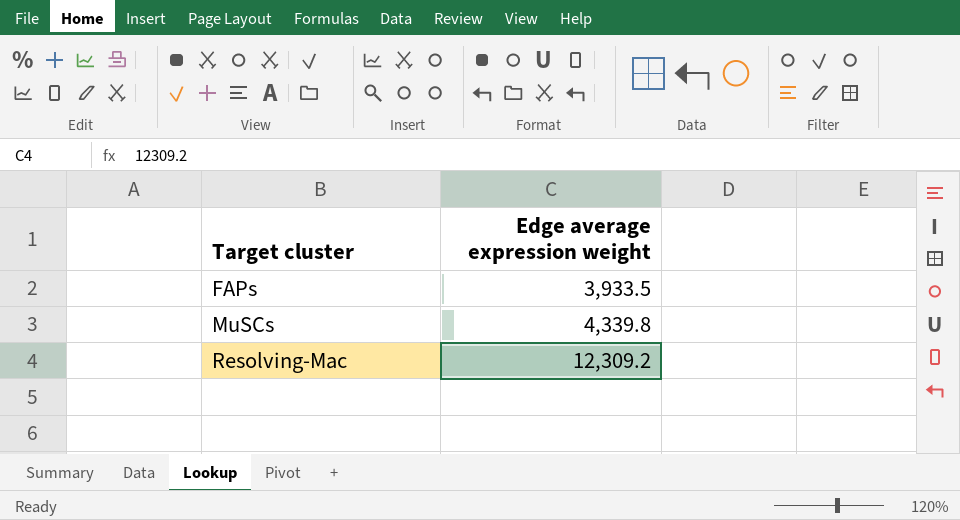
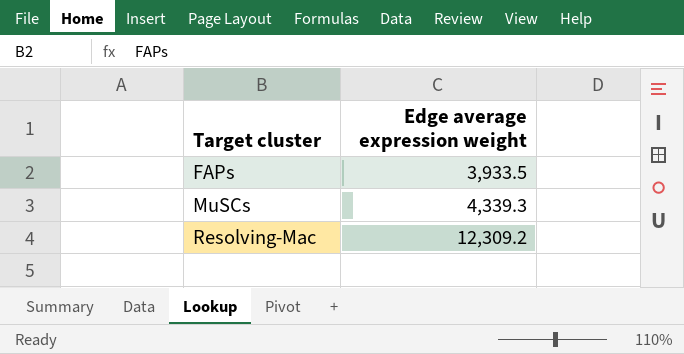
MuSCs | Edge average expression weight: 4,339.8 -> 4,339.3

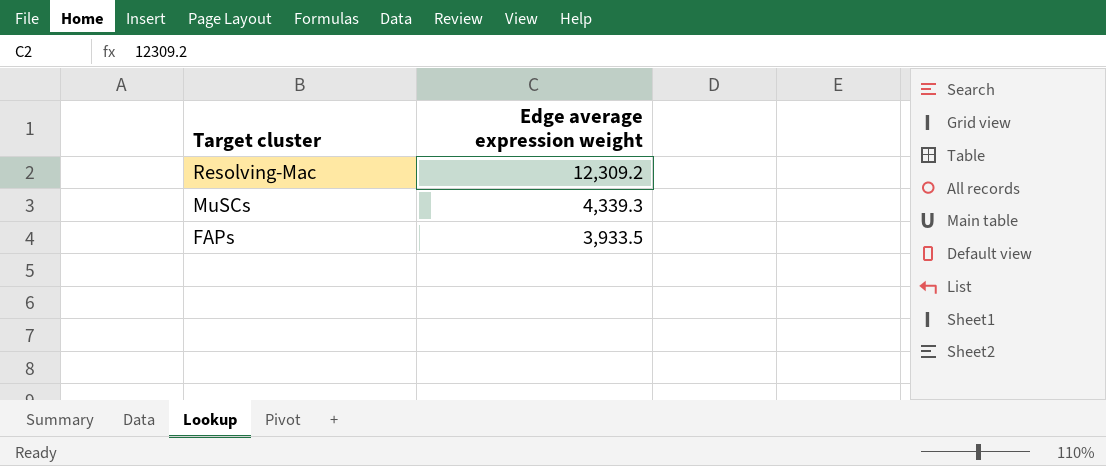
row order: Target cluster ascending -> Target cluster descending

